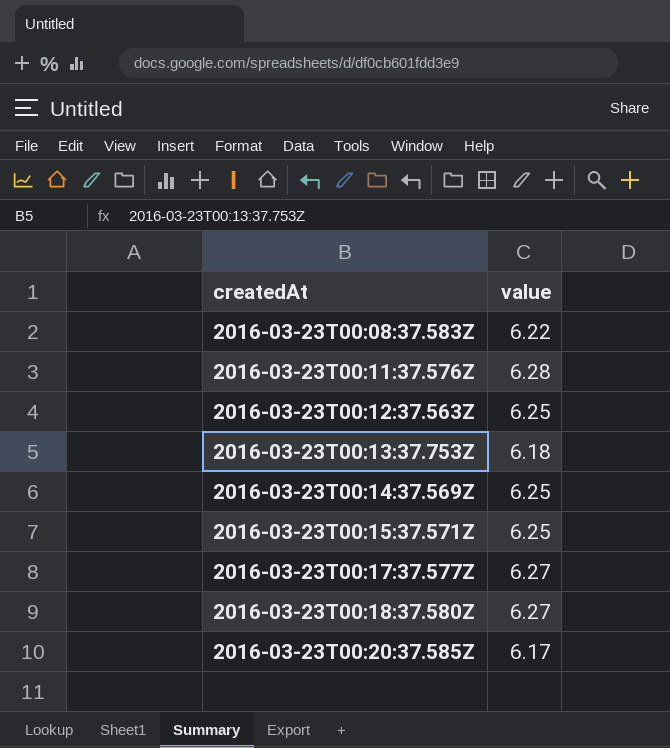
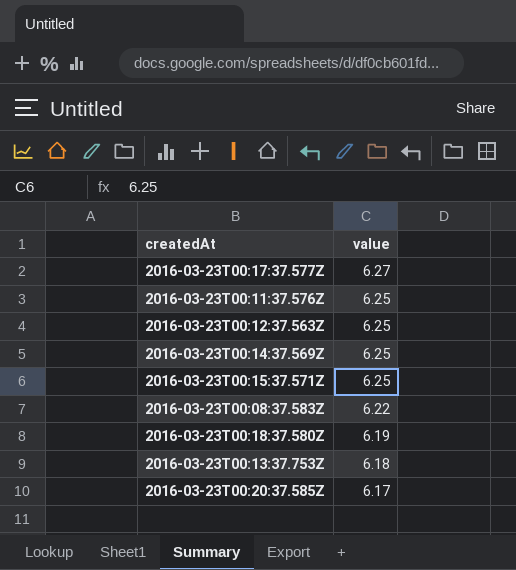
row order: createdAt ascending -> value descending
2016-03-23T00:11:37.576Z | value: 6.28 -> 6.25
2016-03-23T00:18:37.580Z | value: 6.27 -> 6.19

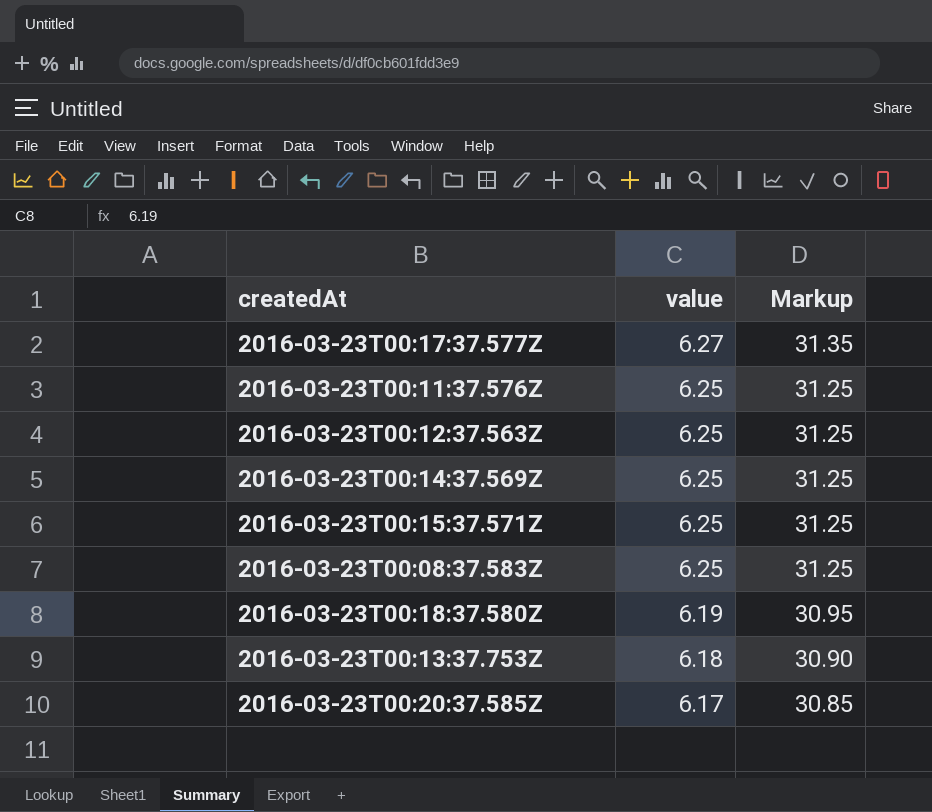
column Markup | formula: none -> [value] * 5
2016-03-23T00:08:37.583Z | value: 6.22 -> 6.25

